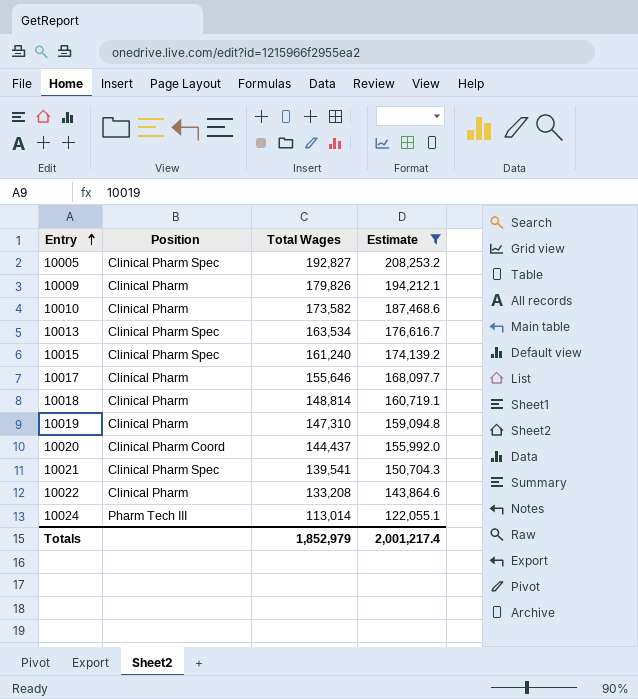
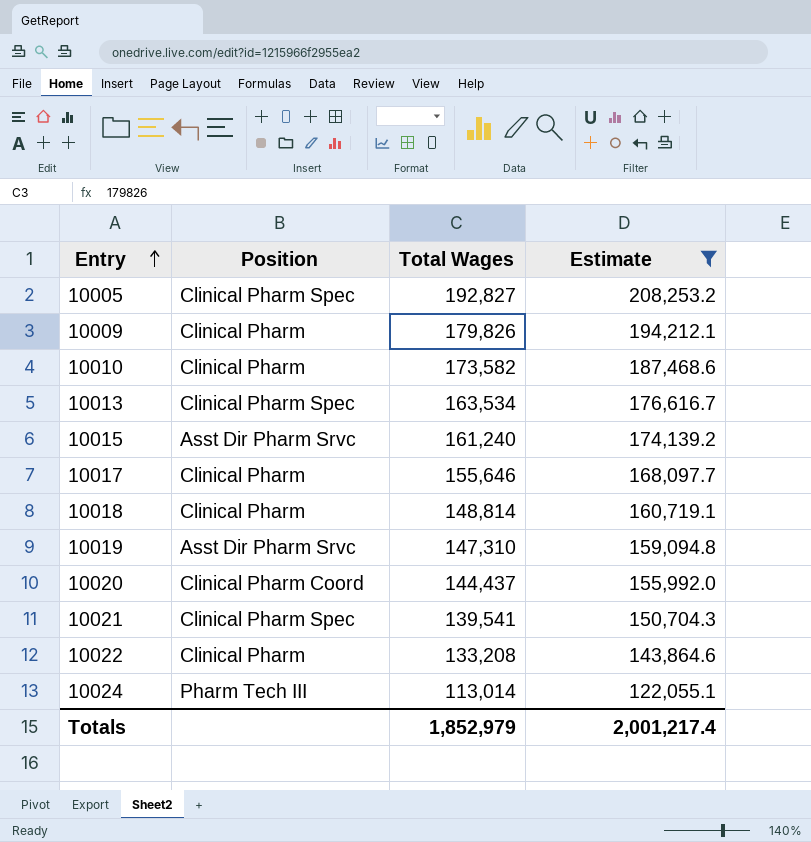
10015 | Position: Clinical Pharm Spec -> Asst Dir Pharm Srvc
10019 | Position: Clinical Pharm -> Asst Dir Pharm Srvc

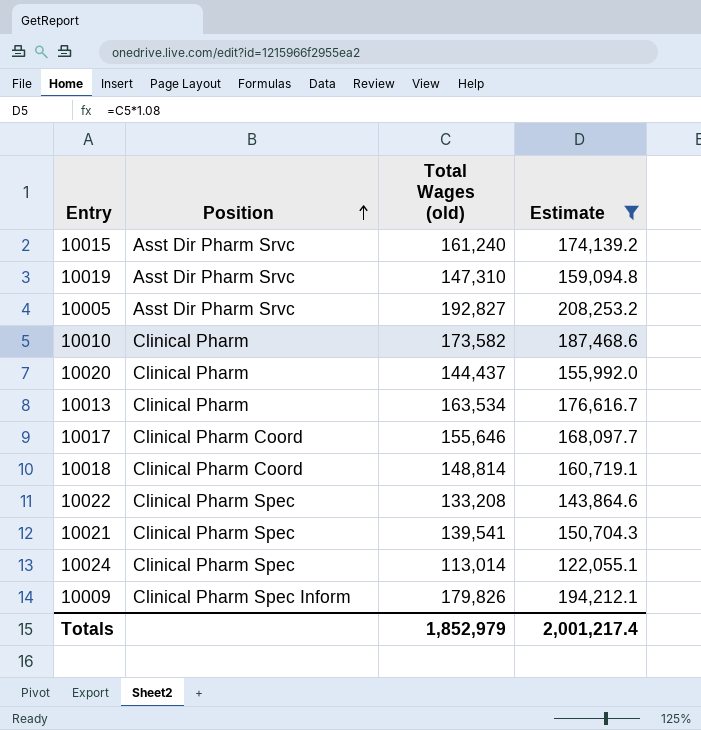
row order: Entry ascending -> Position ascending
column name: Total Wages -> Total Wages (old)
10005 | Position: Clinical Pharm Spec -> Asst Dir Pharm Srvc
10020 | Position: Clinical Pharm Coord -> Clinical Pharm
10013 | Position: Clinical Pharm Spec -> Clinical Pharm
10017 | Position: Clinical Pharm -> Clinical Pharm Coord
10018 | Position: Clinical Pharm -> Clinical Pharm Coord
10022 | Position: Clinical Pharm -> Clinical Pharm Spec
10024 | Position: Pharm Tech III -> Clinical Pharm Spec
10009 | Position: Clinical Pharm -> Clinical Pharm Spec Inform

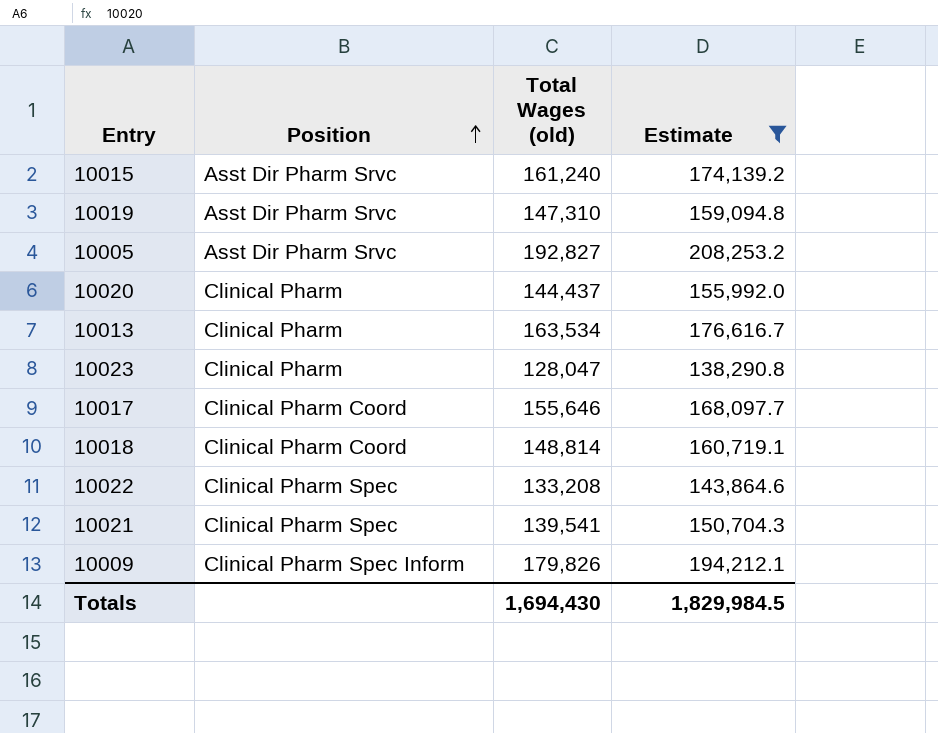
row 10010: Clinical Pharm | 173,582 | 187,468.6 -> none
row 10024: Clinical Pharm Spec | 113,014 | 122,055.1 -> none
row 10023: none -> Clinical Pharm | 128,047 | 138,290.8
Totals | Total Wages (old): 1,852,979 -> 1,694,430
Totals | Estimate: 2,001,217.4 -> 1,829,984.5

